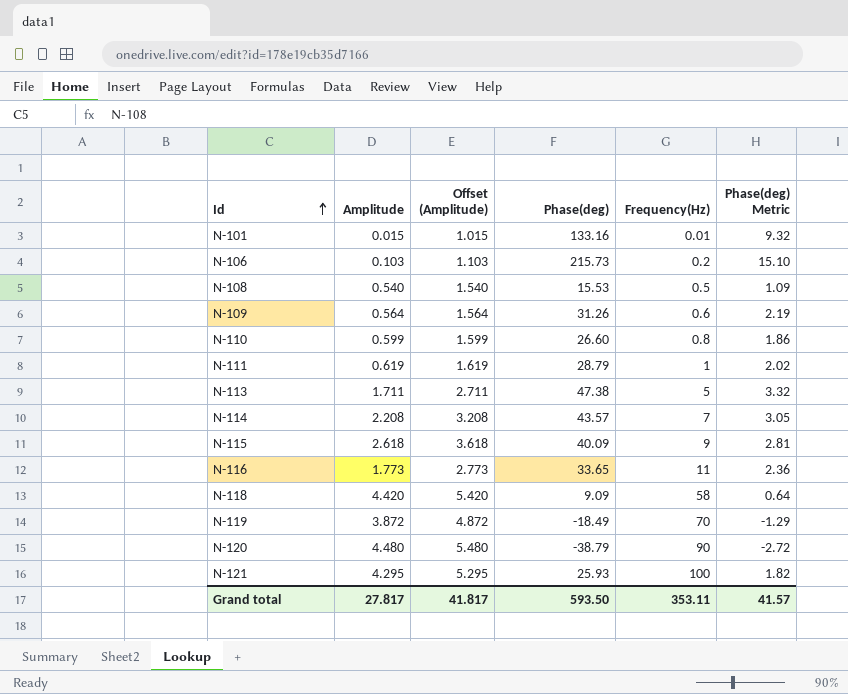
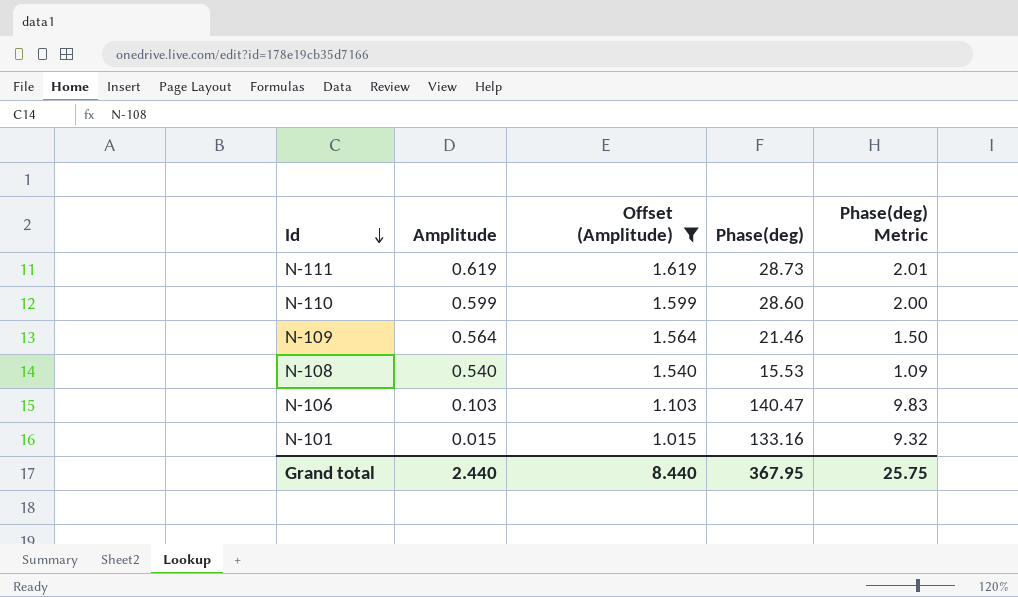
filter: none -> Offset (Amplitude) <= 1.619
row order: Id ascending -> Id descending
column Frequency(Hz) | position: 5 -> none
N-111 | Phase(deg): 28.79 -> 28.73
N-111 | Phase(deg) Metric: 2.02 -> 2.01
N-110 | Phase(deg): 26.60 -> 28.60
N-110 | Phase(deg) Metric: 1.86 -> 2.00
N-109 | Phase(deg): 31.26 -> 21.46
N-109 | Phase(deg) Metric: 2.19 -> 1.50
N-106 | Phase(deg): 215.73 -> 140.47
N-106 | Phase(deg) Metric: 15.10 -> 9.83
Grand total | Amplitude: 27.817 -> 2.440
Grand total | Offset (Amplitude): 41.817 -> 8.440
Grand total | Phase(deg): 593.50 -> 367.95
Grand total | Phase(deg) Metric: 41.57 -> 25.75

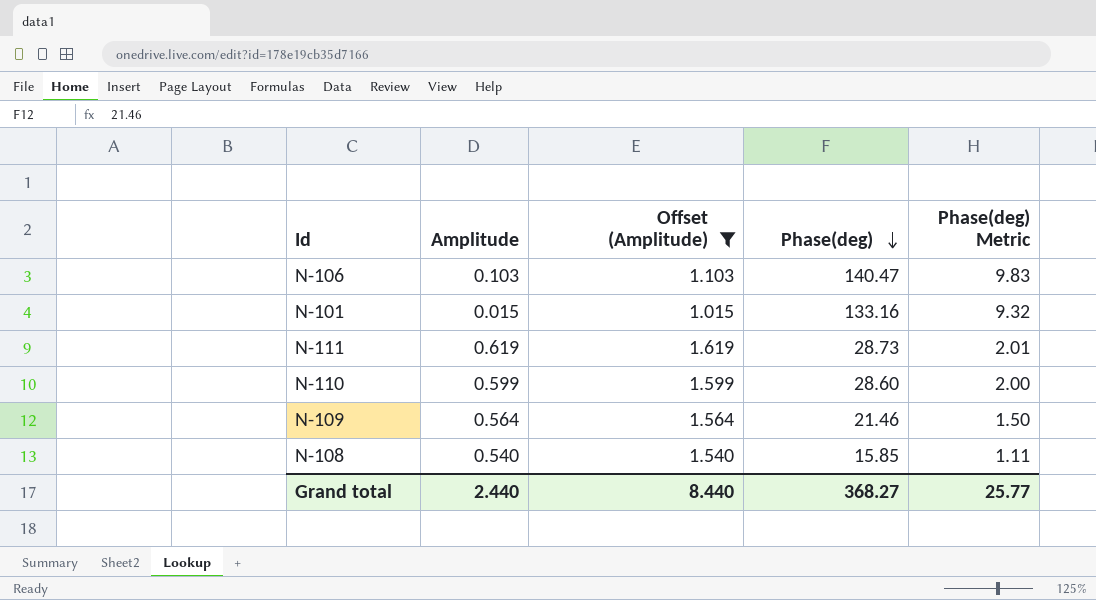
row order: Id descending -> Phase(deg) descending
N-108 | Phase(deg): 15.53 -> 15.85
N-108 | Phase(deg) Metric: 1.09 -> 1.11
Grand total | Phase(deg): 367.95 -> 368.27
Grand total | Phase(deg) Metric: 25.75 -> 25.77

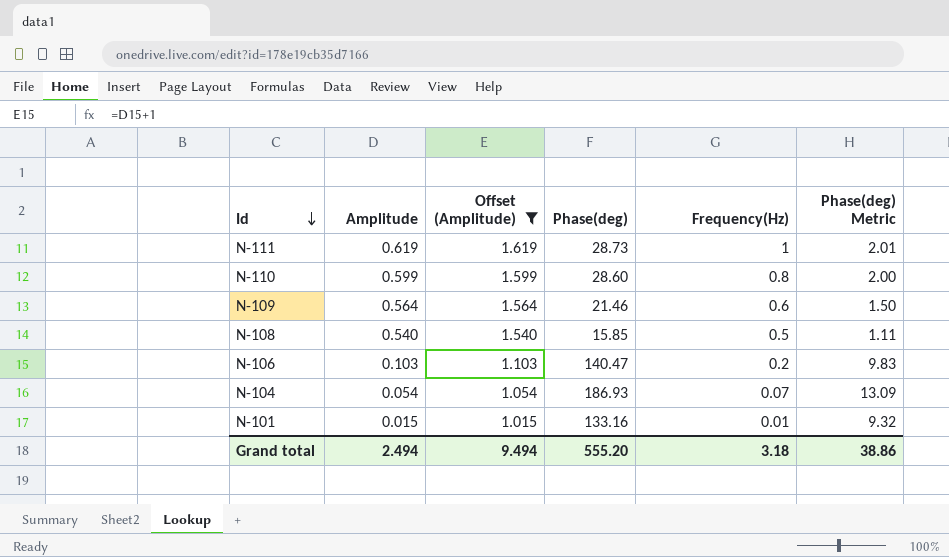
row order: Phase(deg) descending -> Id descending
column Frequency(Hz) | position: none -> 5
row N-104: none -> 0.054 | 1.054 | 186.93 | 0.07 | 13.09
Grand total | Amplitude: 2.440 -> 2.494
Grand total | Offset (Amplitude): 8.440 -> 9.494
Grand total | Phase(deg): 368.27 -> 555.20
Grand total | Phase(deg) Metric: 25.77 -> 38.86

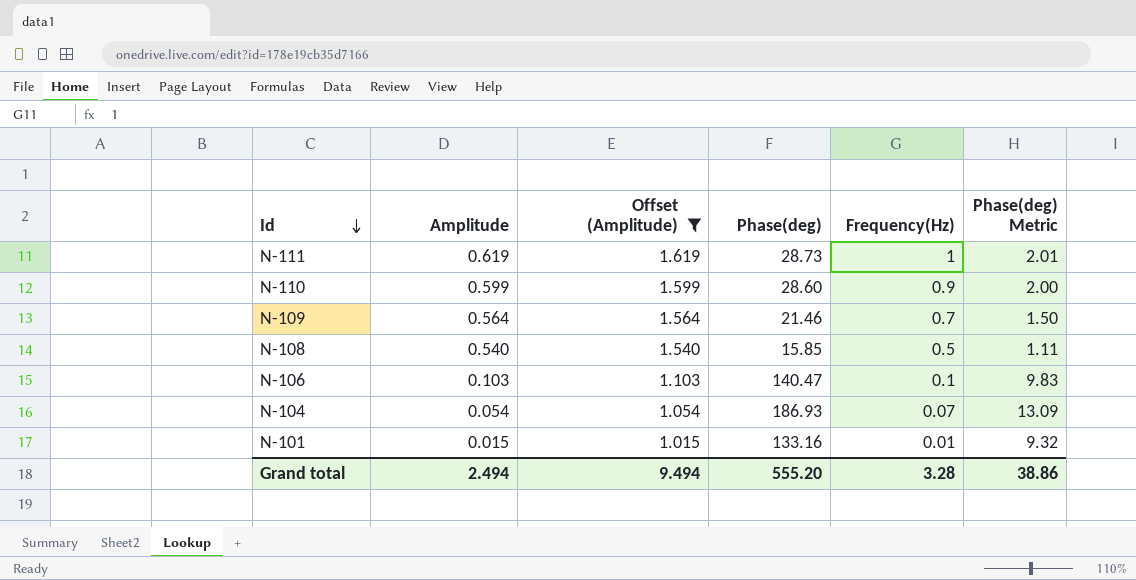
N-110 | Frequency(Hz): 0.8 -> 0.9
N-109 | Frequency(Hz): 0.6 -> 0.7
N-106 | Frequency(Hz): 0.2 -> 0.1
Grand total | Frequency(Hz): 3.18 -> 3.28

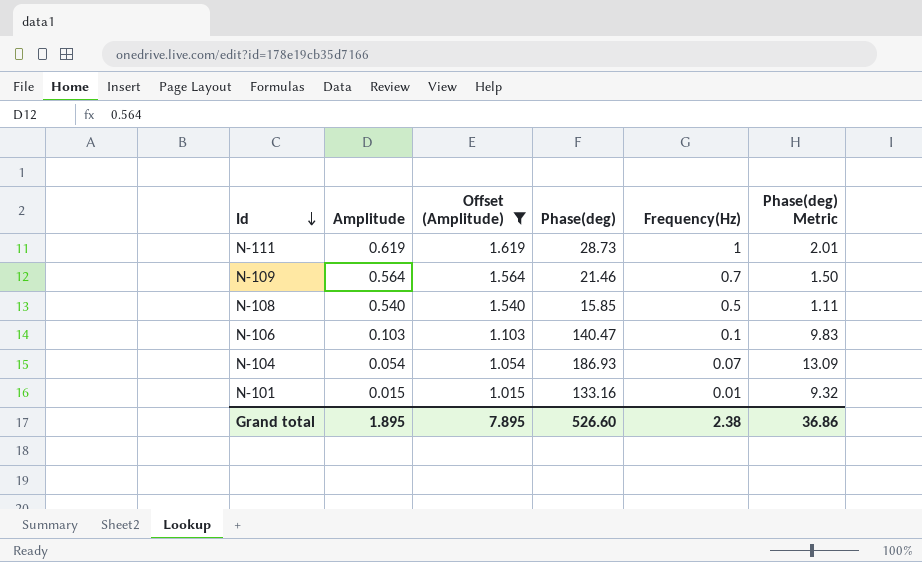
row N-110: 0.599 | 1.599 | 28.60 | 0.9 | 2.00 -> none
Grand total | Amplitude: 2.494 -> 1.895
Grand total | Offset (Amplitude): 9.494 -> 7.895
Grand total | Phase(deg): 555.20 -> 526.60
Grand total | Frequency(Hz): 3.28 -> 2.38
Grand total | Phase(deg) Metric: 38.86 -> 36.86

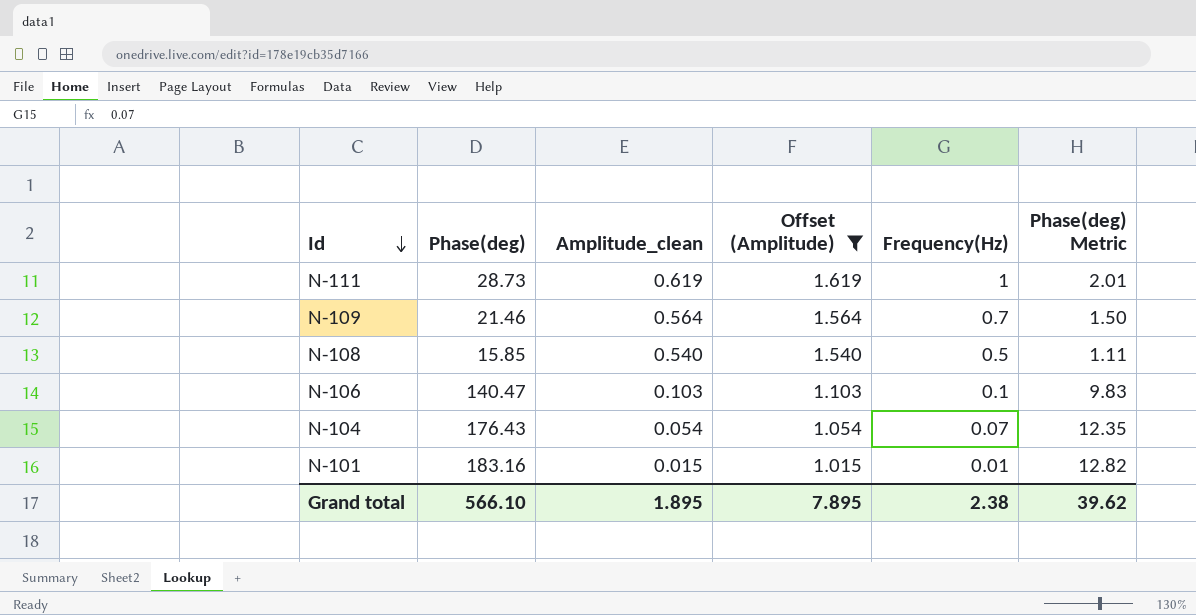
column Phase(deg) | position: 4 -> 2
column name: Amplitude -> Amplitude_clean
N-104 | Phase(deg): 186.93 -> 176.43
N-104 | Phase(deg) Metric: 13.09 -> 12.35
N-101 | Phase(deg): 133.16 -> 183.16
N-101 | Phase(deg) Metric: 9.32 -> 12.82
Grand total | Phase(deg): 526.60 -> 566.10
Grand total | Phase(deg) Metric: 36.86 -> 39.62

